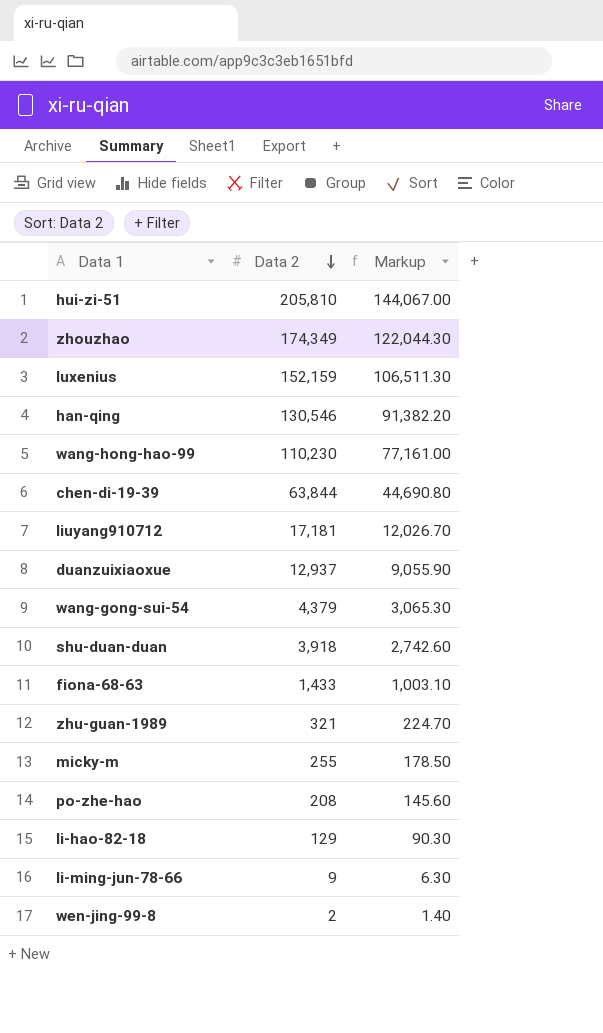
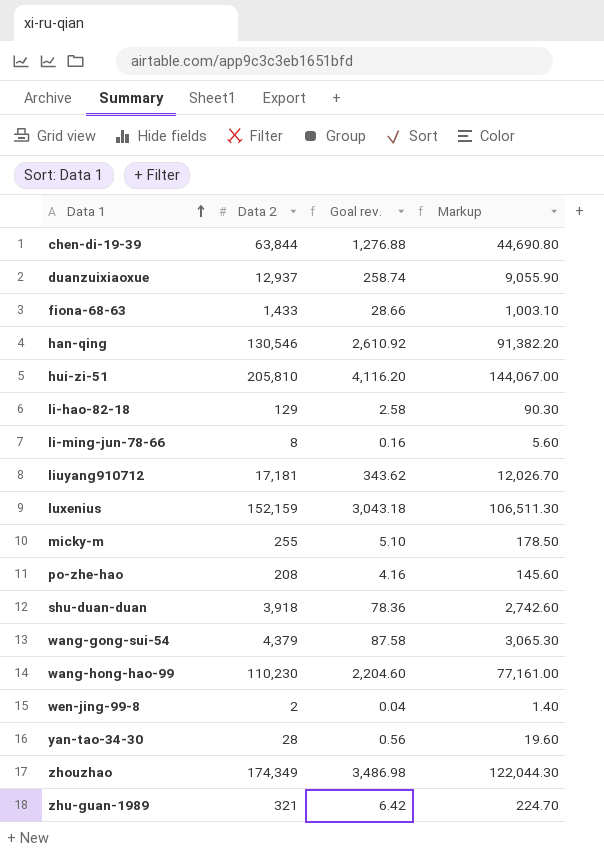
row order: Data 2 descending -> Data 1 ascending
column Goal rev. | formula: none -> [Data 2] * 0.02
li-ming-jun-78-66 | Data 2: 9 -> 8
li-ming-jun-78-66 | Markup: 6.30 -> 5.60
row yan-tao-34-30: none -> 28 | 0.56 | 19.60

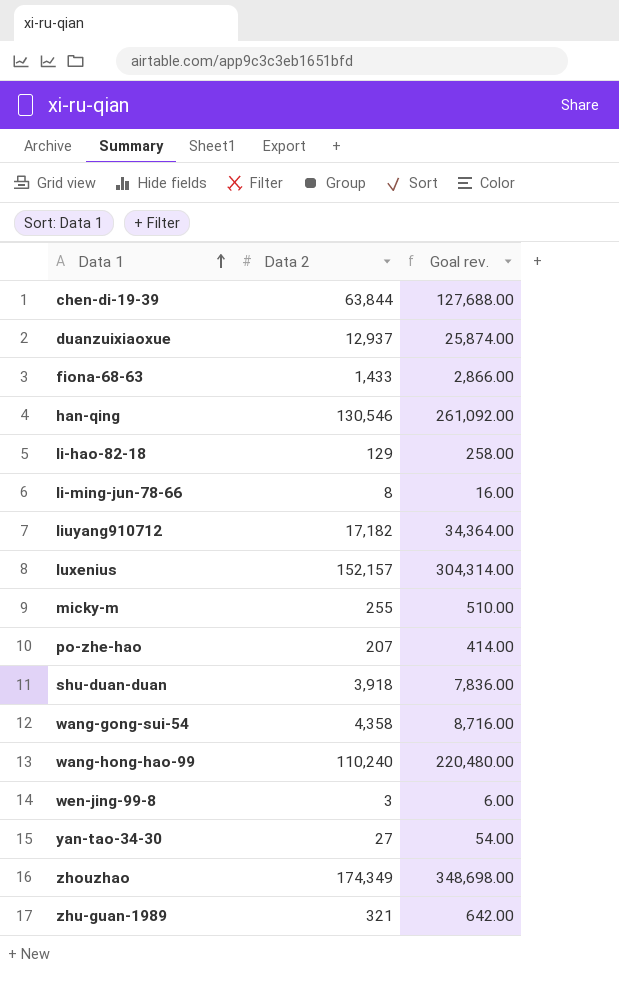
column Markup | formula: [Data 2] * 0.7 -> none
column Goal rev. | formula: [Data 2] * 0.02 -> [Data 2] * 2
row hui-zi-51: 205,810 | 4,116.20 | 144,067.00 -> none
liuyang910712 | Data 2: 17,181 -> 17,182
luxenius | Data 2: 152,159 -> 152,157
po-zhe-hao | Data 2: 208 -> 207
wang-gong-sui-54 | Data 2: 4,379 -> 4,358
wang-hong-hao-99 | Data 2: 110,230 -> 110,240
wen-jing-99-8 | Data 2: 2 -> 3
yan-tao-34-30 | Data 2: 28 -> 27

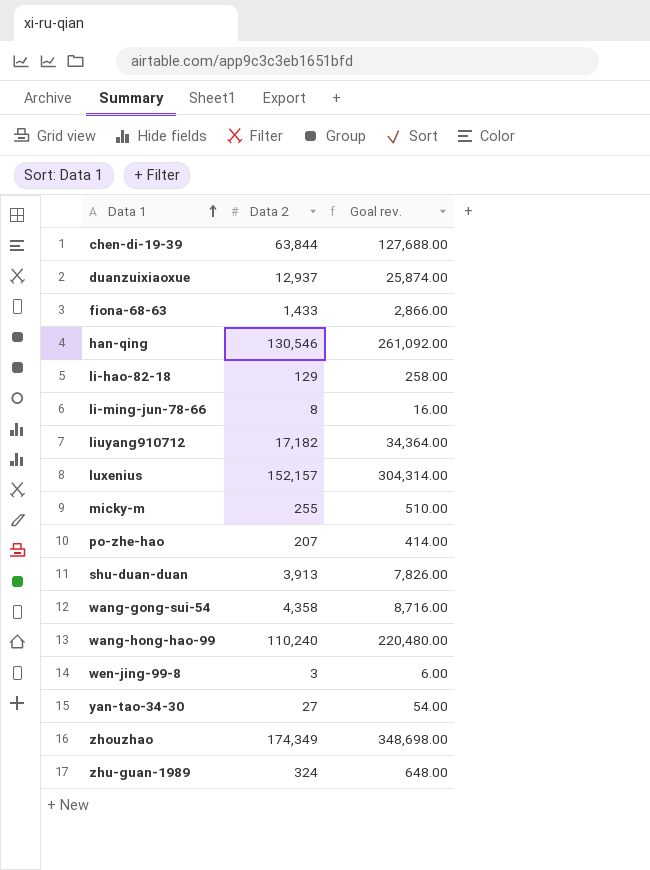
shu-duan-duan | Data 2: 3,918 -> 3,913
shu-duan-duan | Goal rev.: 7,836.00 -> 7,826.00
zhu-guan-1989 | Data 2: 321 -> 324
zhu-guan-1989 | Goal rev.: 642.00 -> 648.00

